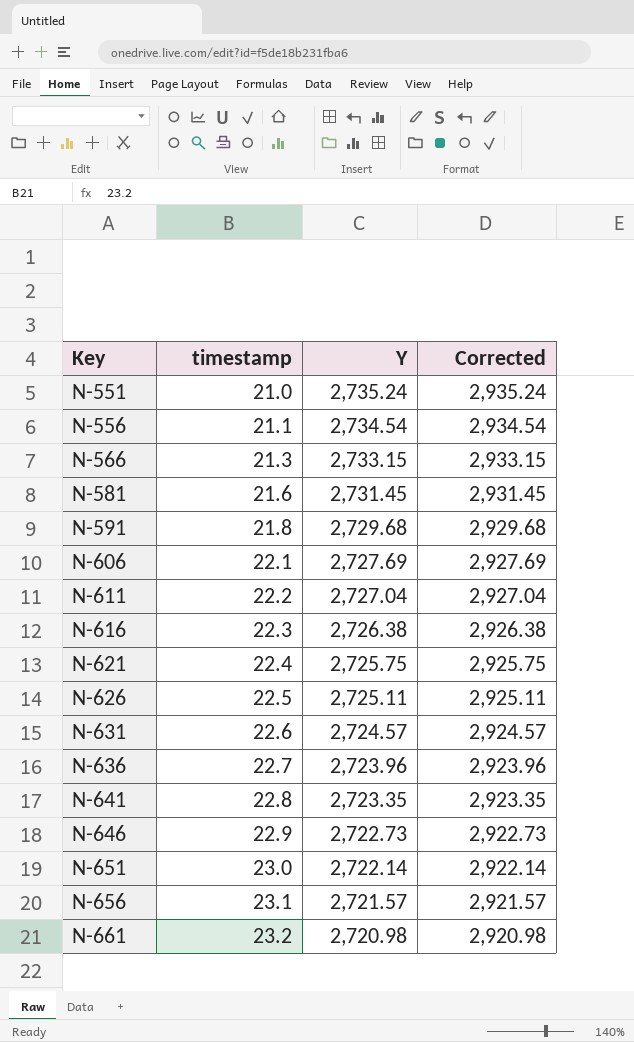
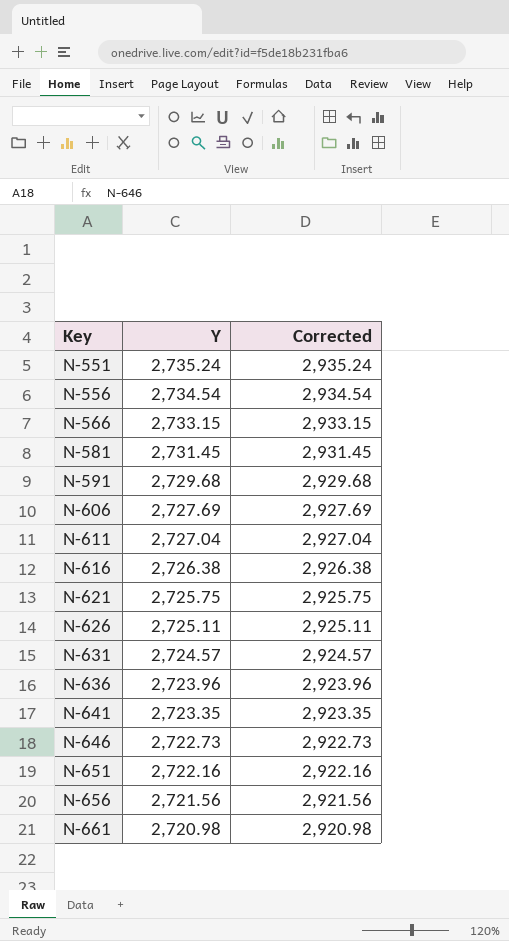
column timestamp | position: 2 -> none
N-651 | Y: 2,722.14 -> 2,722.16
N-651 | Corrected: 2,922.14 -> 2,922.16
N-656 | Y: 2,721.57 -> 2,721.56
N-656 | Corrected: 2,921.57 -> 2,921.56

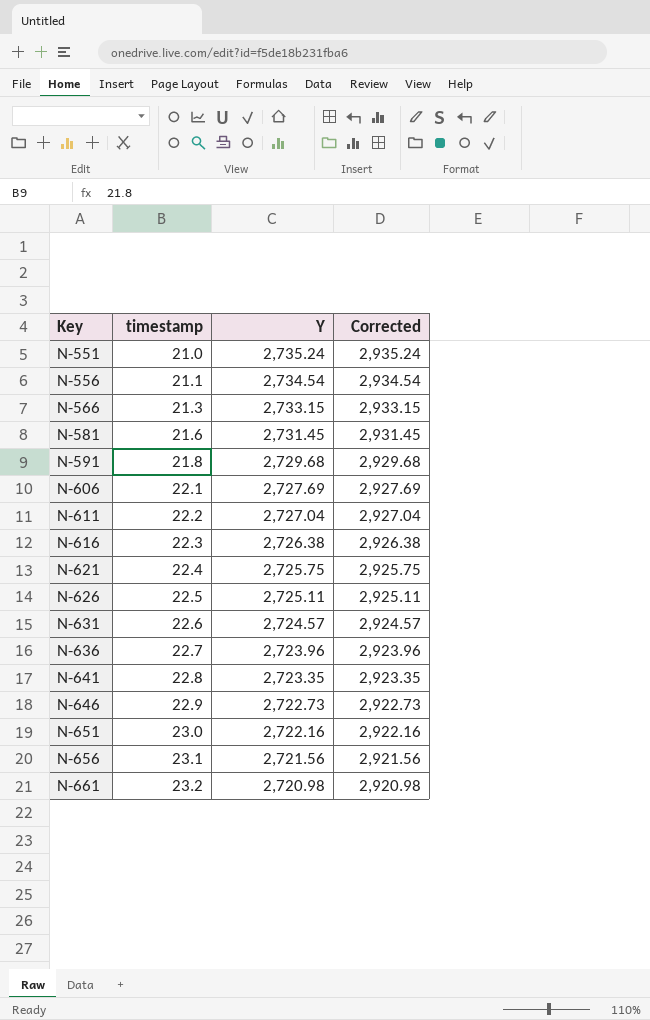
column timestamp | position: none -> 2

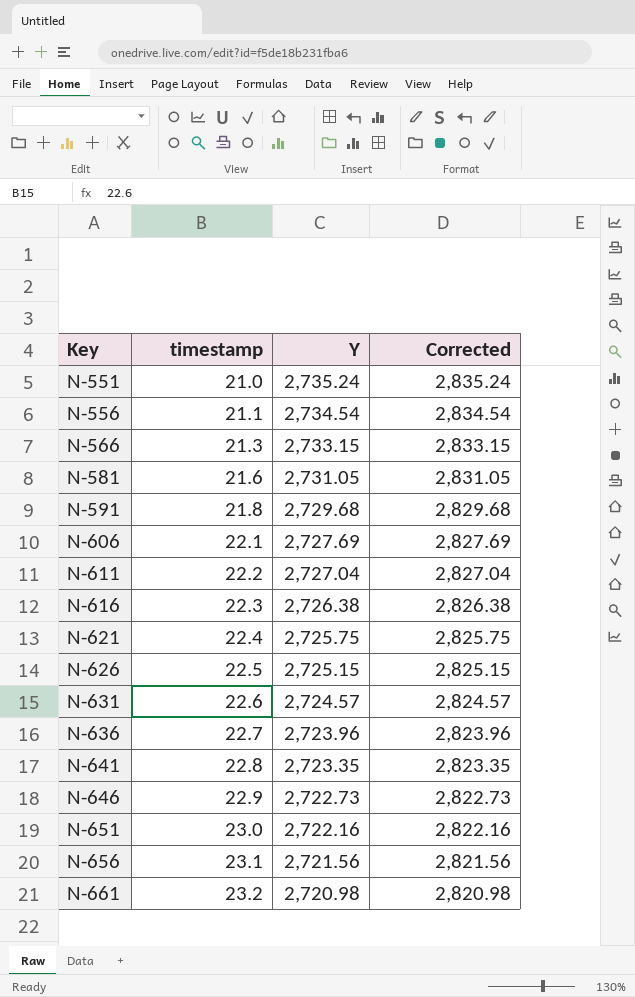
column Corrected | formula: [Y] + 200 -> [Y] + 100
N-581 | Y: 2,731.45 -> 2,731.05
N-626 | Y: 2,725.11 -> 2,725.15

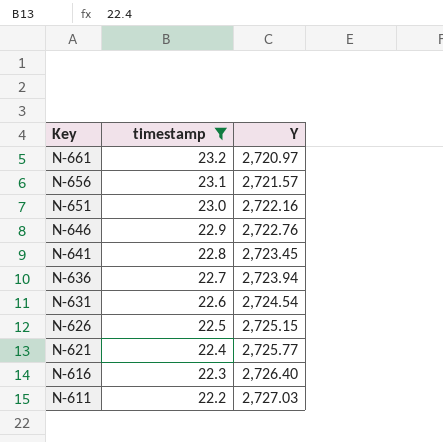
filter: none -> timestamp >= 22.2
row order: Key ascending -> Key descending
column Corrected | formula: [Y] + 100 -> none
N-661 | Y: 2,720.98 -> 2,720.97
N-656 | Y: 2,721.56 -> 2,721.57
N-646 | Y: 2,722.73 -> 2,722.76
N-641 | Y: 2,723.35 -> 2,723.45
N-636 | Y: 2,723.96 -> 2,723.94
N-631 | Y: 2,724.57 -> 2,724.54
N-621 | Y: 2,725.75 -> 2,725.77
N-616 | Y: 2,726.38 -> 2,726.40
N-611 | Y: 2,727.04 -> 2,727.03

